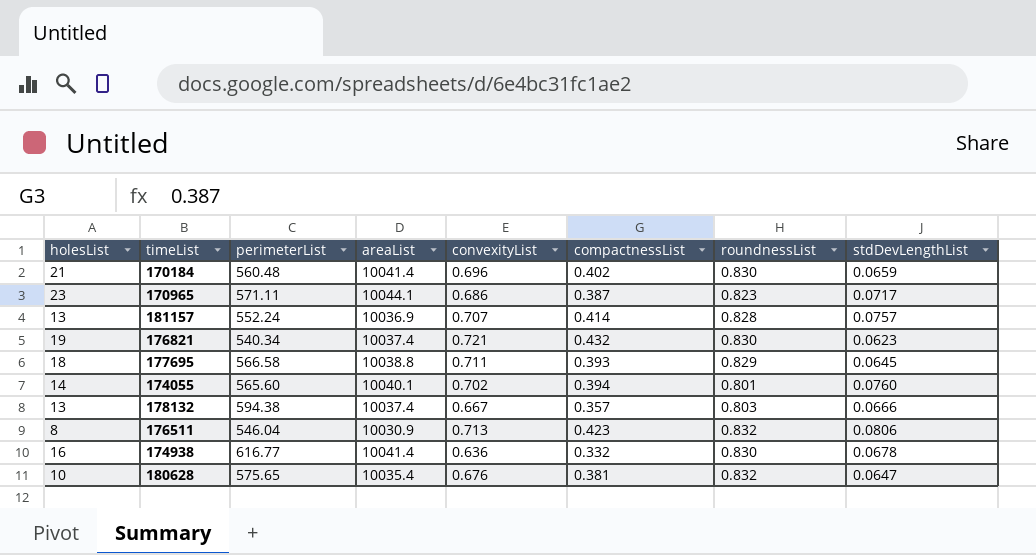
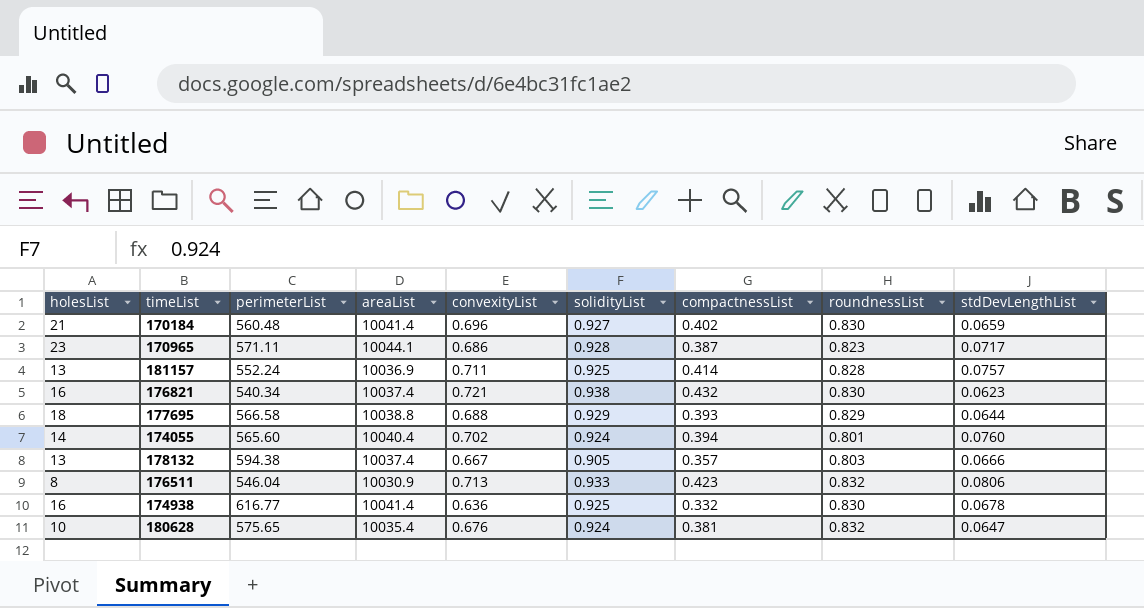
column solidityList | position: none -> 6
181157 | convexityList: 0.707 -> 0.711
176821 | holesList: 19 -> 16
177695 | convexityList: 0.711 -> 0.688
177695 | stdDevLengthList: 0.0645 -> 0.0644
174055 | areaList: 10040.1 -> 10040.4

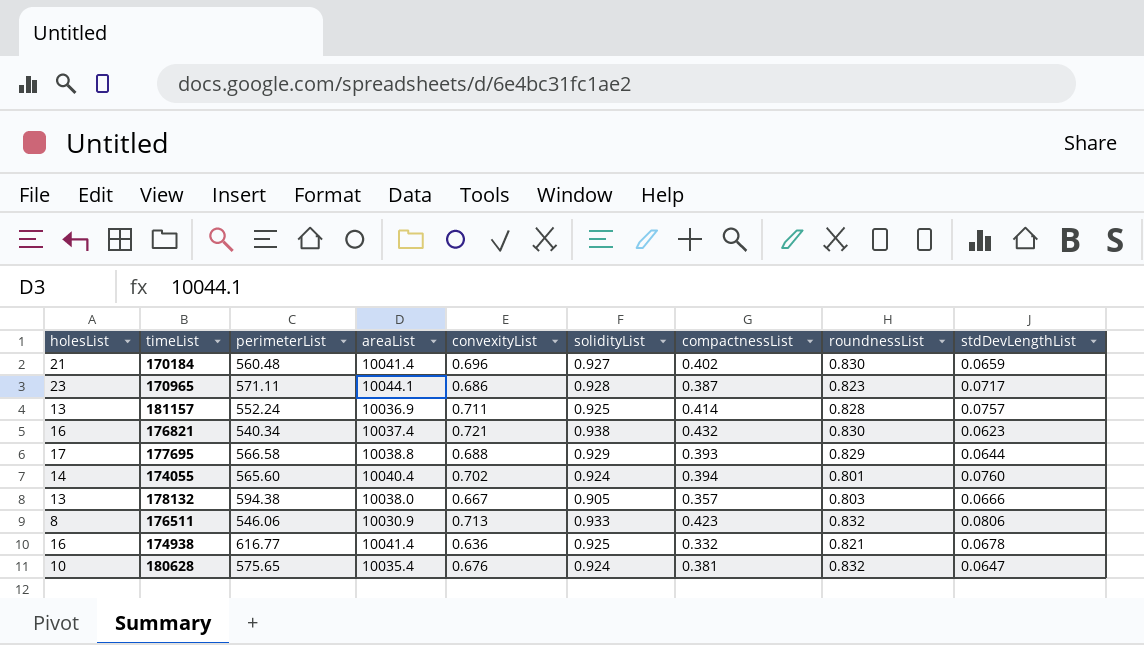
177695 | holesList: 18 -> 17
178132 | areaList: 10037.4 -> 10038.0
176511 | perimeterList: 546.04 -> 546.06
174938 | roundnessList: 0.830 -> 0.821

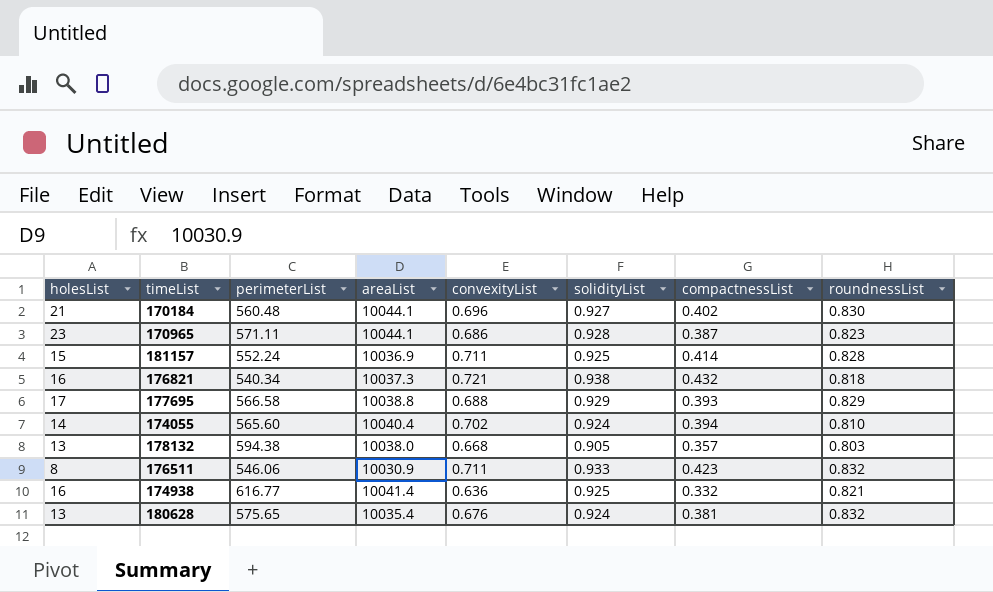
column stdDevLengthList | position: 9 -> none
170184 | areaList: 10041.4 -> 10044.1
181157 | holesList: 13 -> 15
176821 | areaList: 10037.4 -> 10037.3
176821 | roundnessList: 0.830 -> 0.818
174055 | roundnessList: 0.801 -> 0.810
178132 | convexityList: 0.667 -> 0.668
176511 | convexityList: 0.713 -> 0.711
180628 | holesList: 10 -> 13

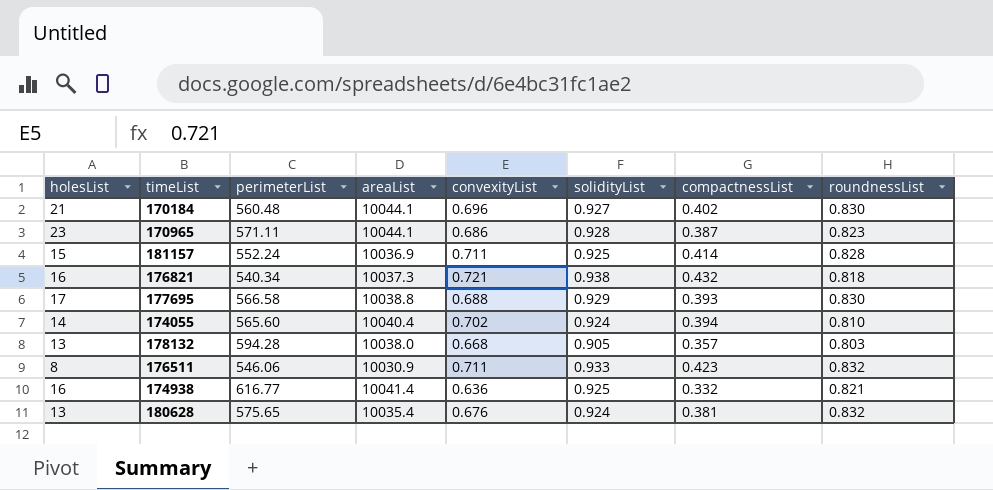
177695 | roundnessList: 0.829 -> 0.830
178132 | perimeterList: 594.38 -> 594.28

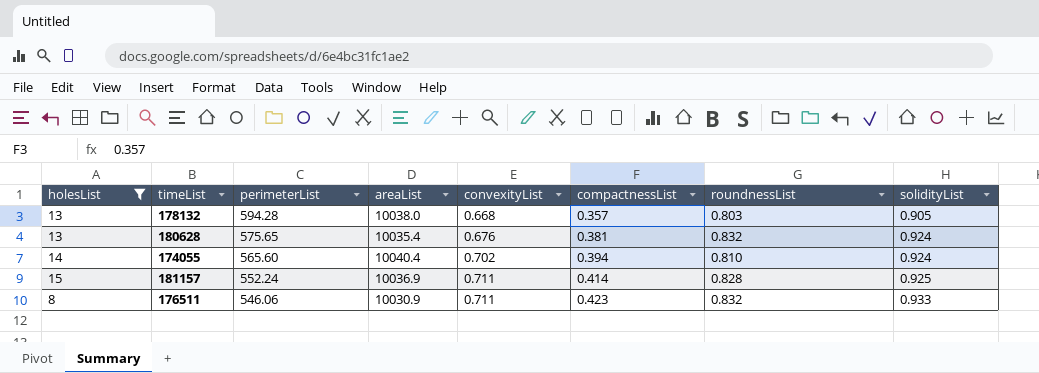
filter: none -> holesList <= 15
row order: none -> perimeterList descending
column solidityList | position: 6 -> 8

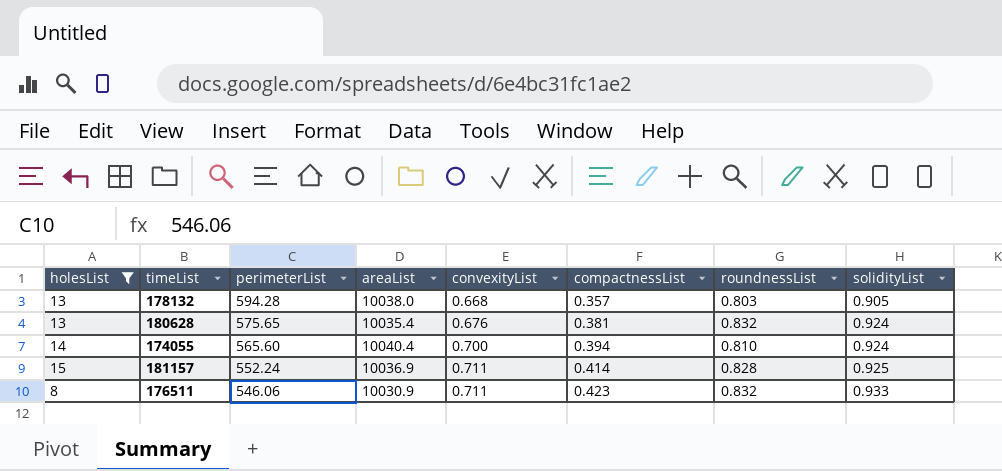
174055 | convexityList: 0.702 -> 0.700

